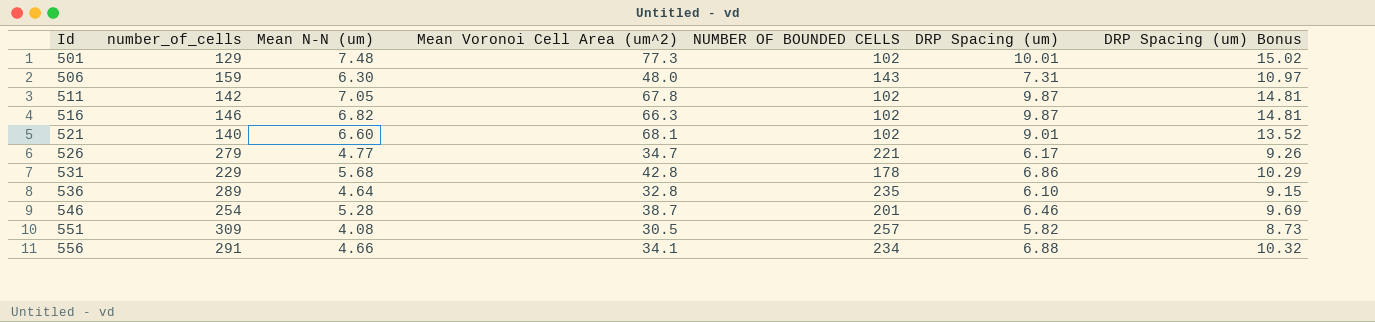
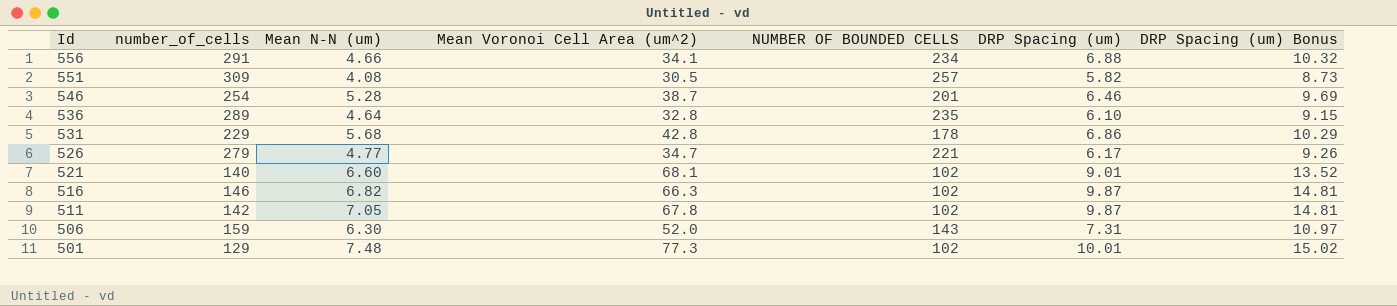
row order: Id ascending -> Id descending
506 | Mean Voronoi Cell Area (um^2): 48.0 -> 52.0

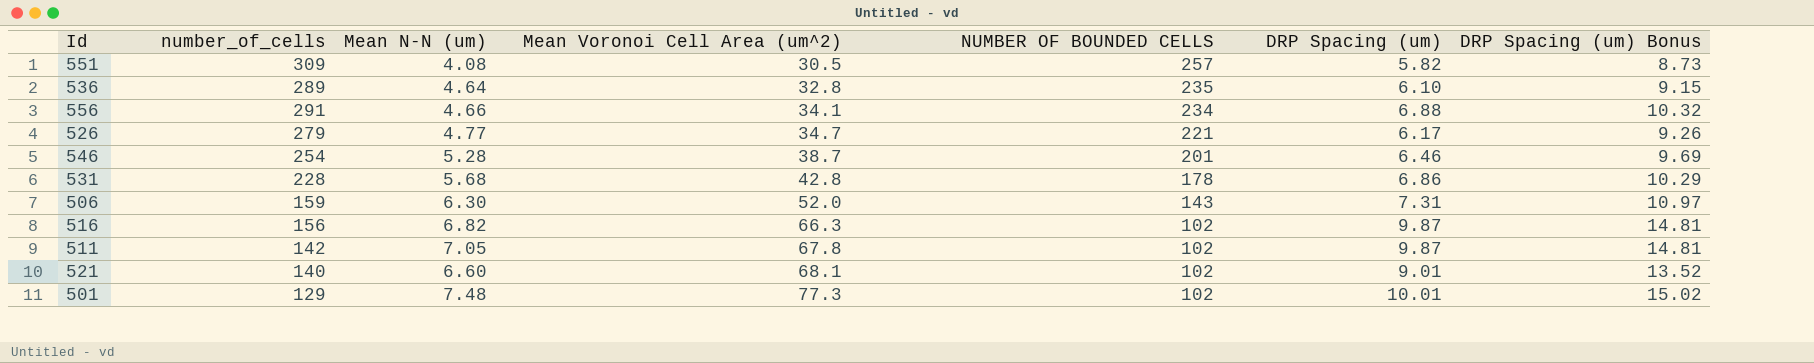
row order: Id descending -> Mean Voronoi Cell Area (um^2) ascending
531 | number_of_cells: 229 -> 228
516 | number_of_cells: 146 -> 156

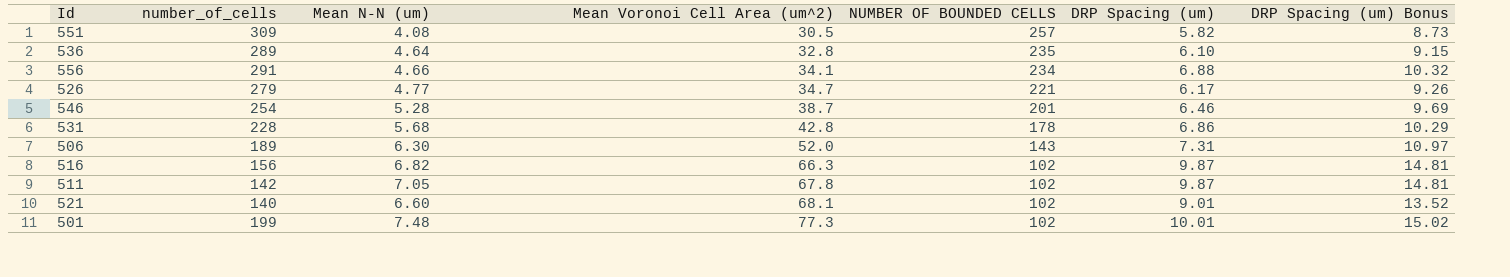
506 | number_of_cells: 159 -> 189
501 | number_of_cells: 129 -> 199

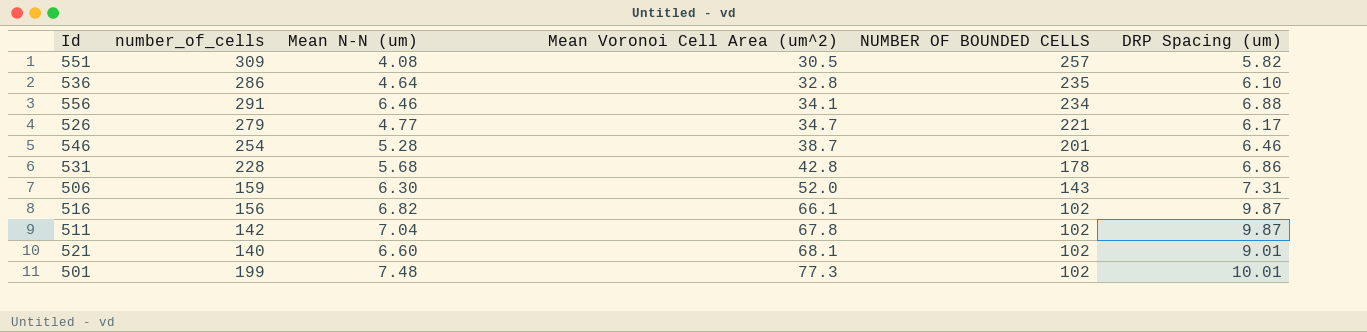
column DRP Spacing (um) Bonus | formula: [DRP Spacing (um)] * 1.5 -> none
536 | number_of_cells: 289 -> 286
556 | Mean N-N (um): 4.66 -> 6.46
506 | number_of_cells: 189 -> 159
516 | Mean Voronoi Cell Area (um^2): 66.3 -> 66.1
511 | Mean N-N (um): 7.05 -> 7.04

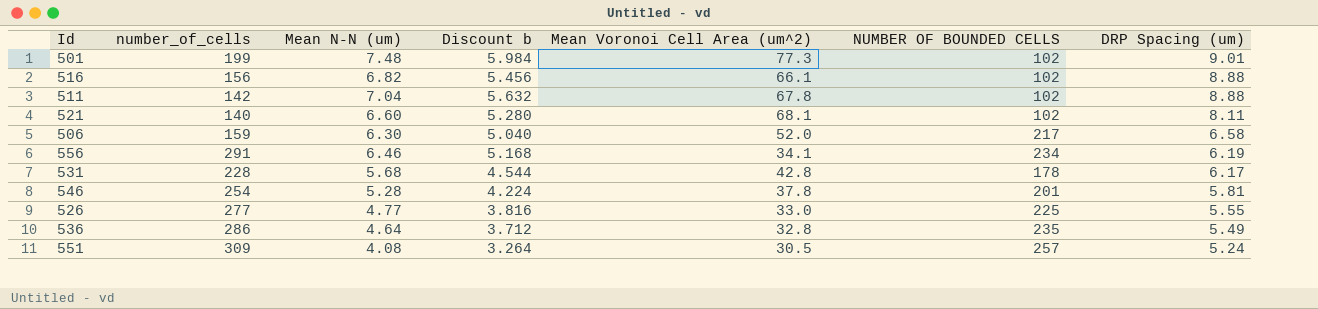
row order: Mean Voronoi Cell Area (um^2) ascending -> DRP Spacing (um) descending
column Discount b | formula: none -> [Mean N-N (um)] * 0.8
501 | DRP Spacing (um): 10.01 -> 9.01
516 | DRP Spacing (um): 9.87 -> 8.88
511 | DRP Spacing (um): 9.87 -> 8.88
521 | DRP Spacing (um): 9.01 -> 8.11
506 | NUMBER OF BOUNDED CELLS: 143 -> 217
506 | DRP Spacing (um): 7.31 -> 6.58
556 | DRP Spacing (um): 6.88 -> 6.19
531 | DRP Spacing (um): 6.86 -> 6.17
546 | Mean Voronoi Cell Area (um^2): 38.7 -> 37.8
546 | DRP Spacing (um): 6.46 -> 5.81
526 | number_of_cells: 279 -> 277
526 | Mean Voronoi Cell Area (um^2): 34.7 -> 33.0
526 | NUMBER OF BOUNDED CELLS: 221 -> 225
526 | DRP Spacing (um): 6.17 -> 5.55
536 | DRP Spacing (um): 6.10 -> 5.49
551 | DRP Spacing (um): 5.82 -> 5.24

